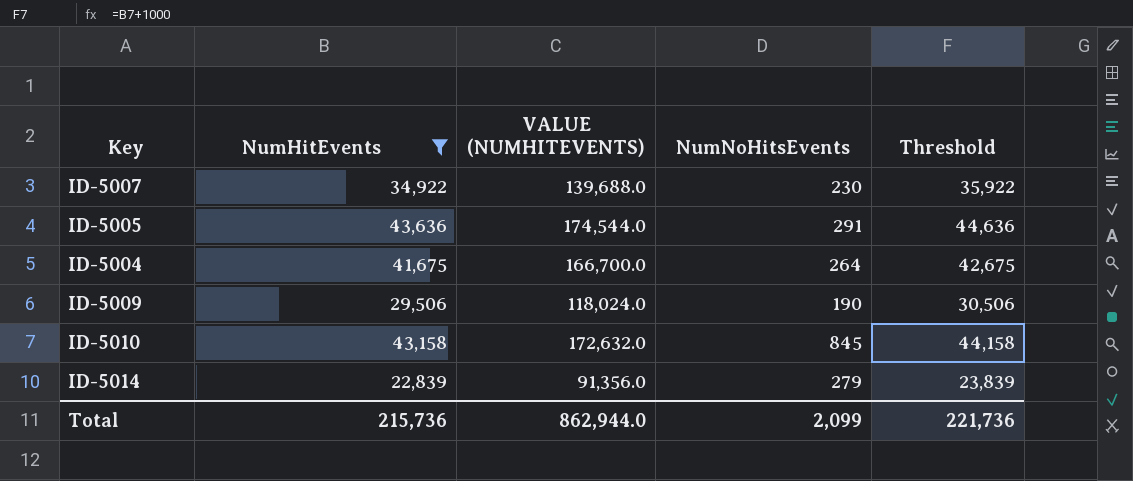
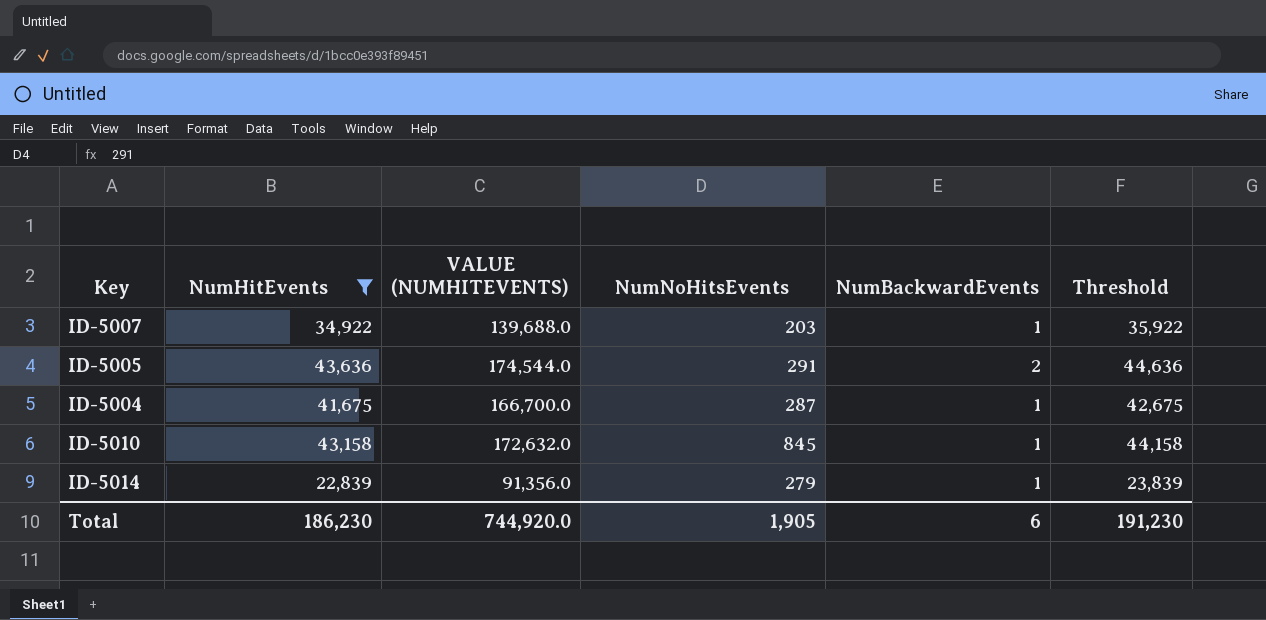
column NumBackwardEvents | position: none -> 5
row ID-5009: 29,506 | 118,024.0 | 190 | 30,506 -> none
ID-5007 | NumNoHitsEvents: 230 -> 203
ID-5004 | NumNoHitsEvents: 264 -> 287
Total | NumHitEvents: 215,736 -> 186,230
Total | VALUE (NUMHITEVENTS): 862,944.0 -> 744,920.0
Total | NumNoHitsEvents: 2,099 -> 1,905
Total | Threshold: 221,736 -> 191,230

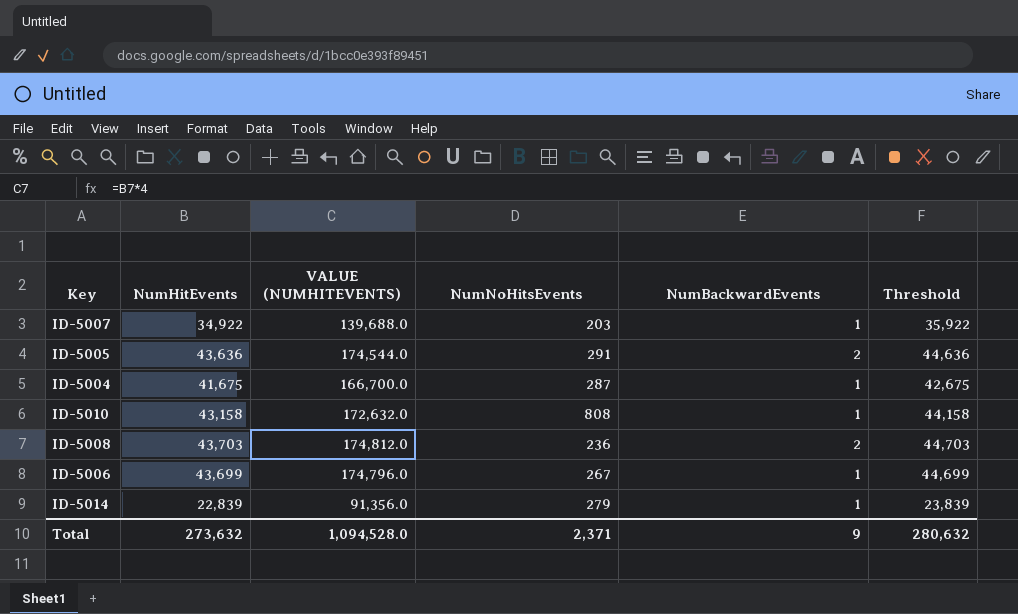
filter: NumHitEvents <= 43,636 -> none
ID-5010 | NumNoHitsEvents: 845 -> 808
Total | NumHitEvents: 186,230 -> 273,632
Total | VALUE (NUMHITEVENTS): 744,920.0 -> 1,094,528.0
Total | NumNoHitsEvents: 1,905 -> 2,371
Total | NumBackwardEvents: 6 -> 9
Total | Threshold: 191,230 -> 280,632

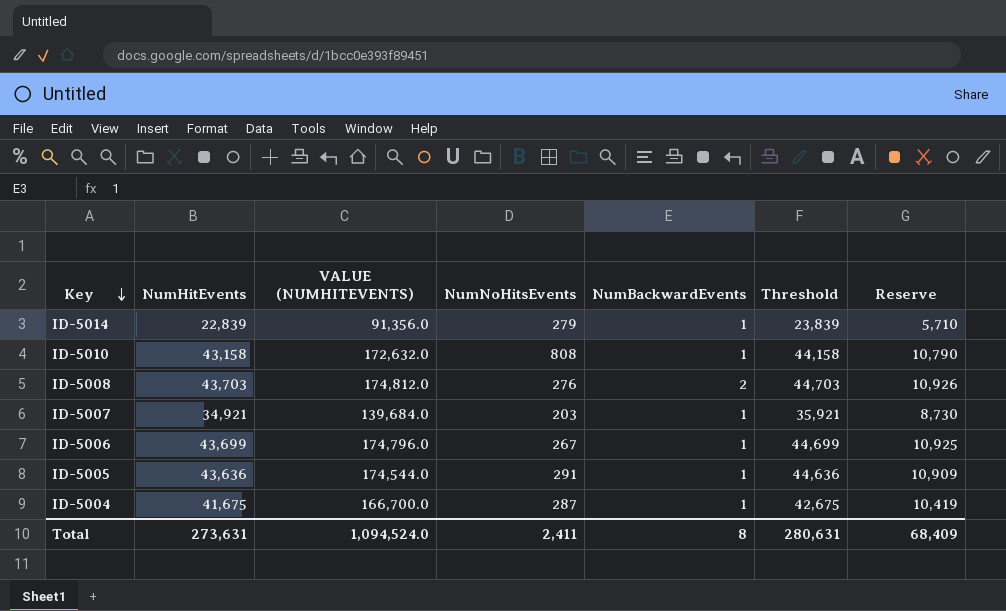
row order: none -> Key descending
column Reserve | formula: none -> [NumHitEvents] * 0.25
ID-5008 | NumNoHitsEvents: 236 -> 276
ID-5007 | NumHitEvents: 34,922 -> 34,921
ID-5007 | VALUE (NUMHITEVENTS): 139,688.0 -> 139,684.0
ID-5007 | Threshold: 35,922 -> 35,921
ID-5005 | NumBackwardEvents: 2 -> 1
Total | NumHitEvents: 273,632 -> 273,631
Total | VALUE (NUMHITEVENTS): 1,094,528.0 -> 1,094,524.0
Total | NumNoHitsEvents: 2,371 -> 2,411
Total | NumBackwardEvents: 9 -> 8
Total | Threshold: 280,632 -> 280,631

